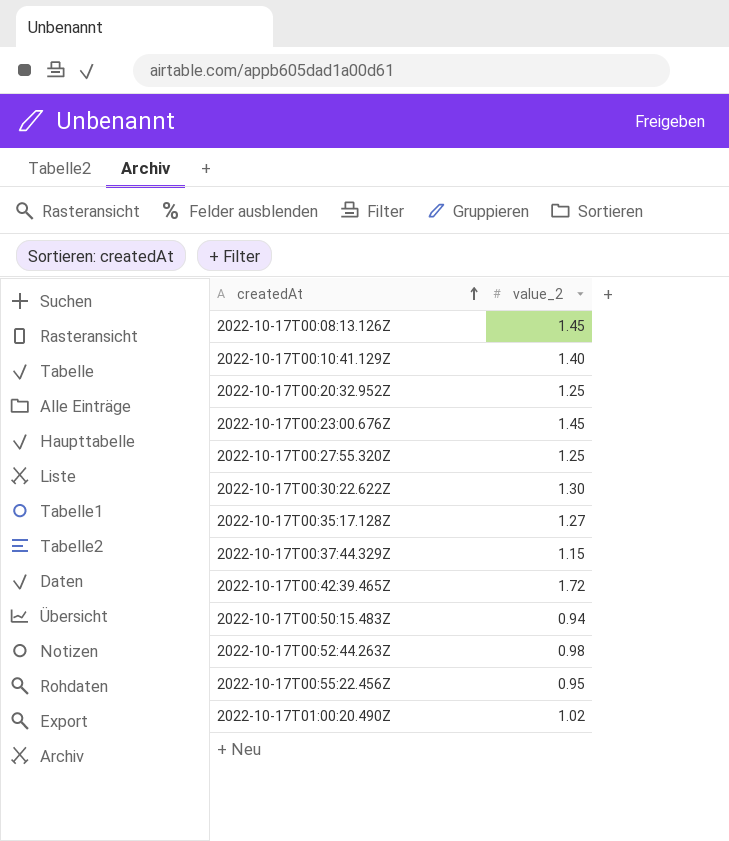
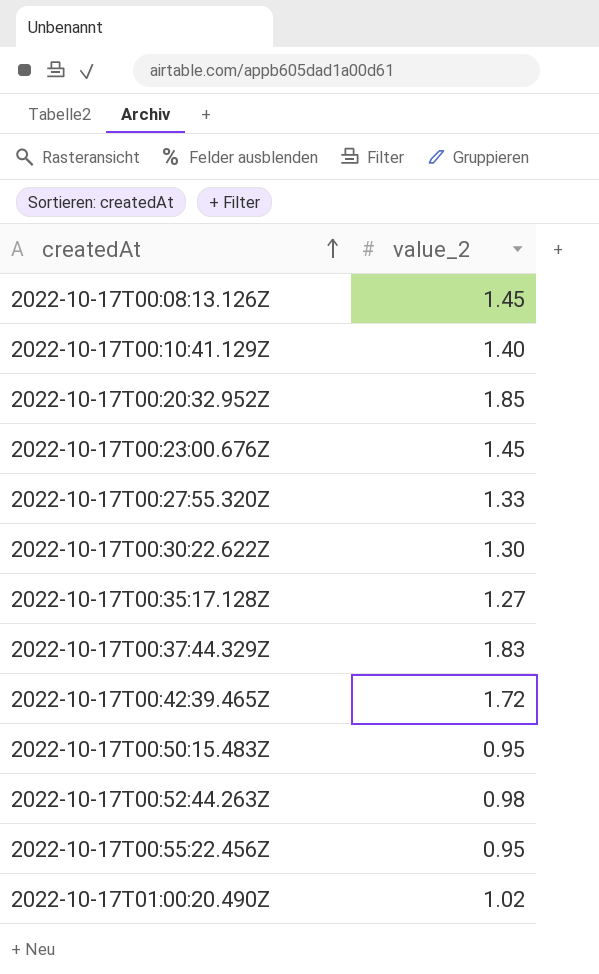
2022-10-17T00:20:32.952Z | value_2: 1.25 -> 1.85
2022-10-17T00:27:55.320Z | value_2: 1.25 -> 1.33
2022-10-17T00:37:44.329Z | value_2: 1.15 -> 1.83
2022-10-17T00:50:15.483Z | value_2: 0.94 -> 0.95

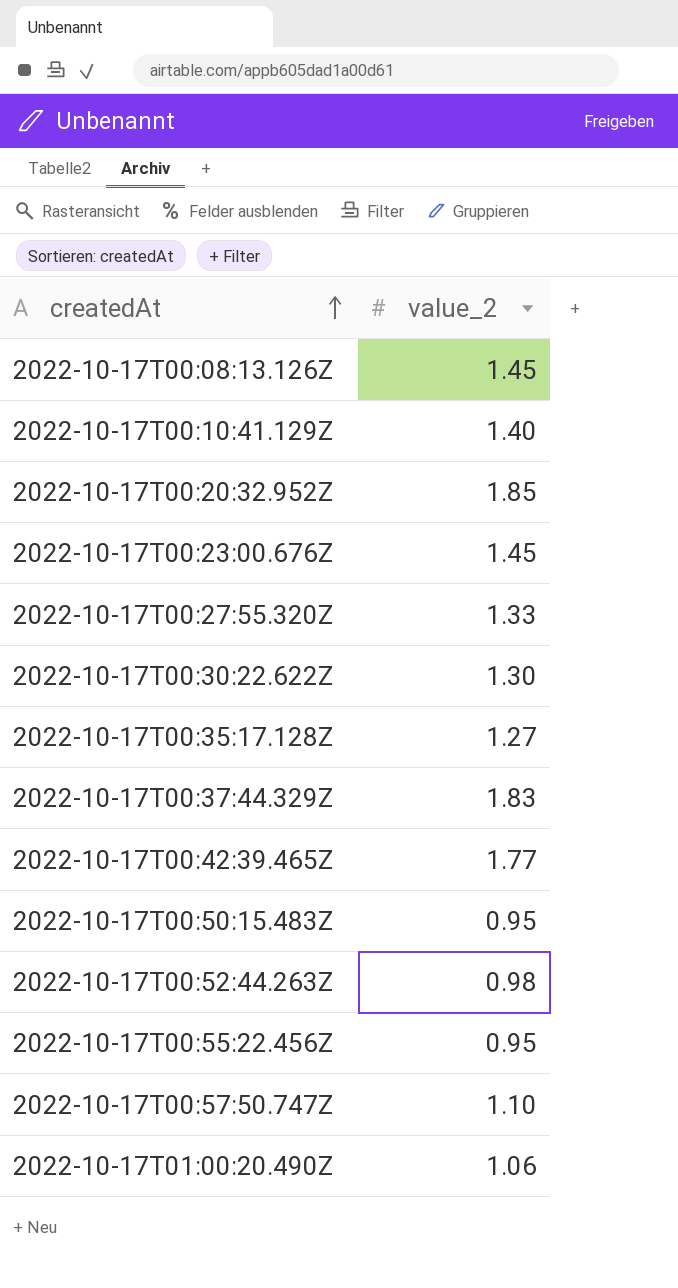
2022-10-17T00:42:39.465Z | value_2: 1.72 -> 1.77
row 2022-10-17T00:57:50.747Z: none -> 1.10
2022-10-17T01:00:20.490Z | value_2: 1.02 -> 1.06

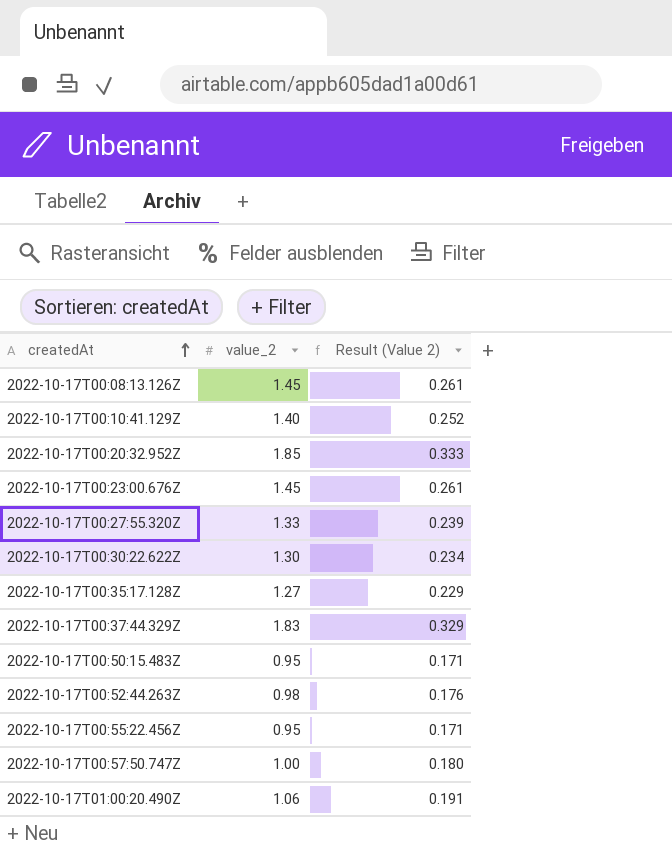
column Result (Value 2) | formula: none -> [value_2] * 0.18
row 2022-10-17T00:42:39.465Z: 1.77 -> none
2022-10-17T00:57:50.747Z | value_2: 1.10 -> 1.00

